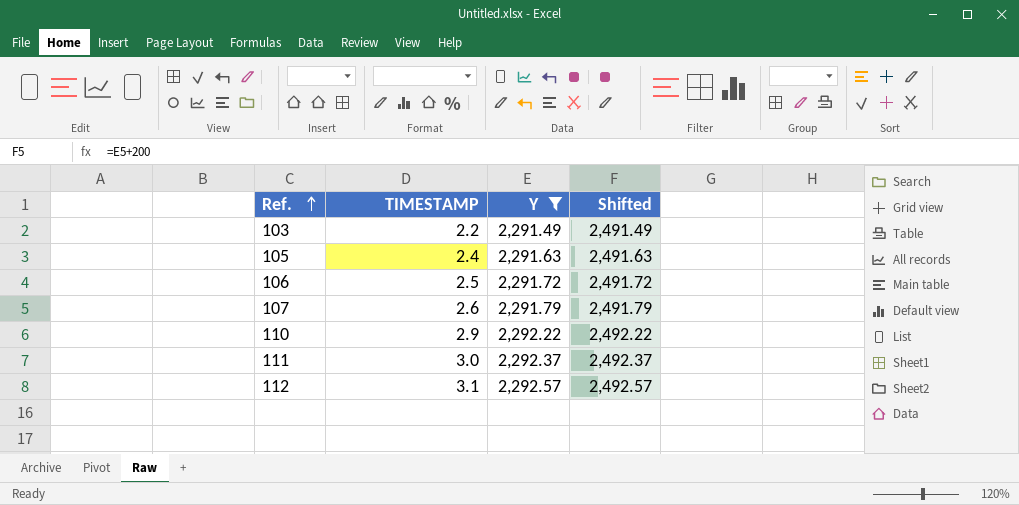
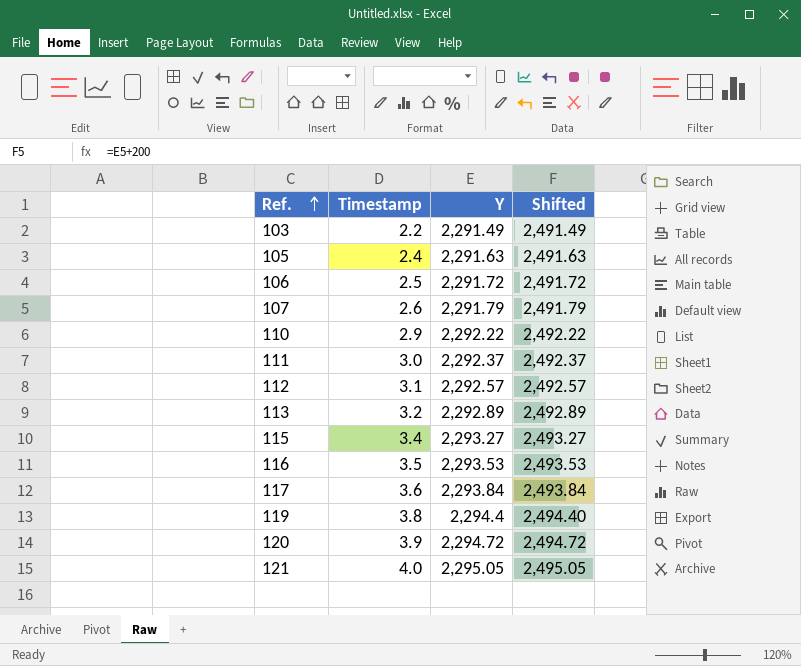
filter: Y <= 2,292.57 -> none
column name: TIMESTAMP -> Timestamp

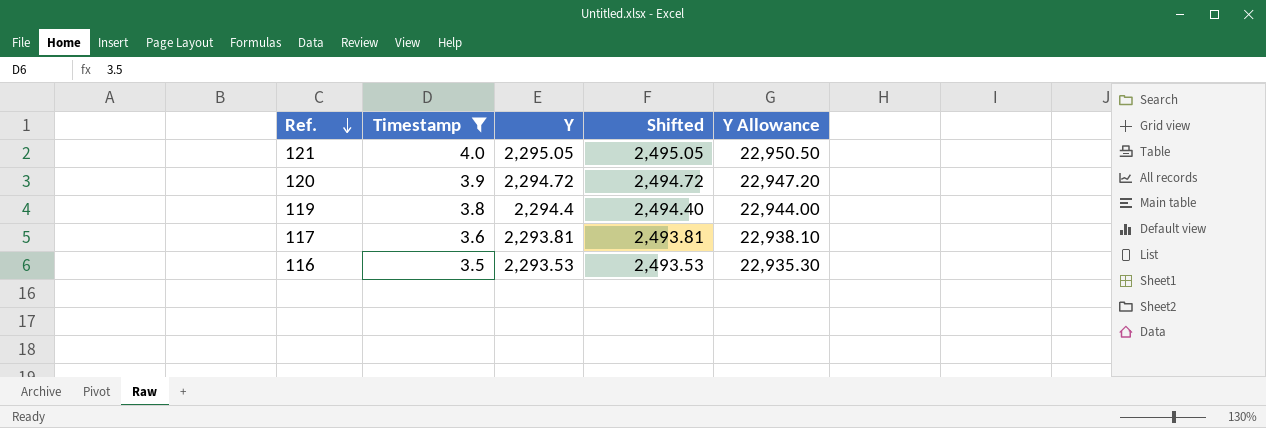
filter: none -> Timestamp >= 3.5
row order: Ref. ascending -> Ref. descending
column Y Allowance | formula: none -> [Y] * 10
117 | Y: 2,293.84 -> 2,293.81
117 | Shifted: 2,493.84 -> 2,493.81

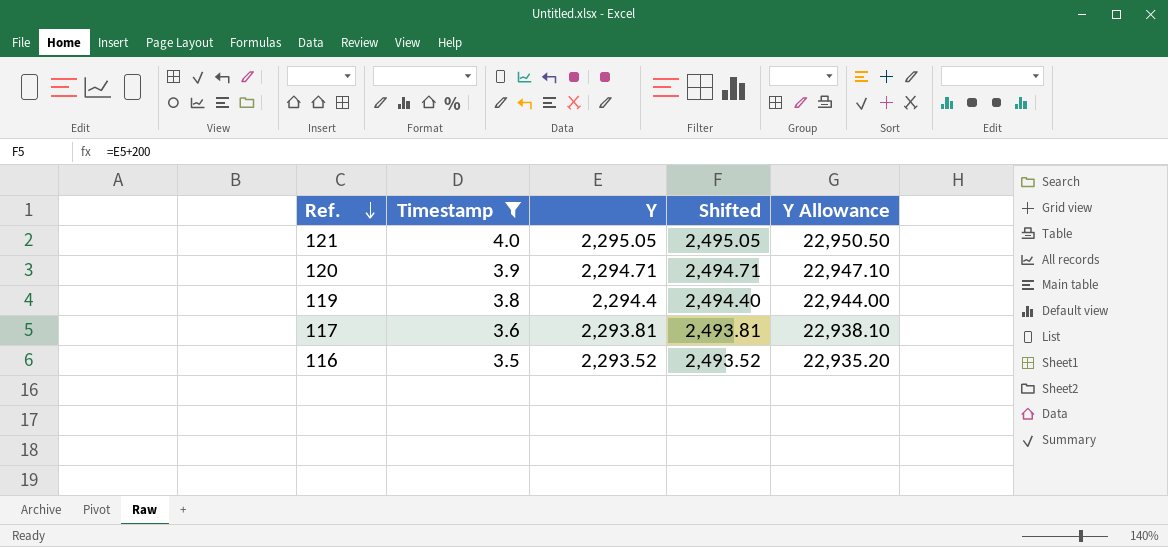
120 | Y: 2,294.72 -> 2,294.71
120 | Shifted: 2,494.72 -> 2,494.71
120 | Y Allowance: 22,947.20 -> 22,947.10
116 | Y: 2,293.53 -> 2,293.52
116 | Shifted: 2,493.53 -> 2,493.52
116 | Y Allowance: 22,935.30 -> 22,935.20

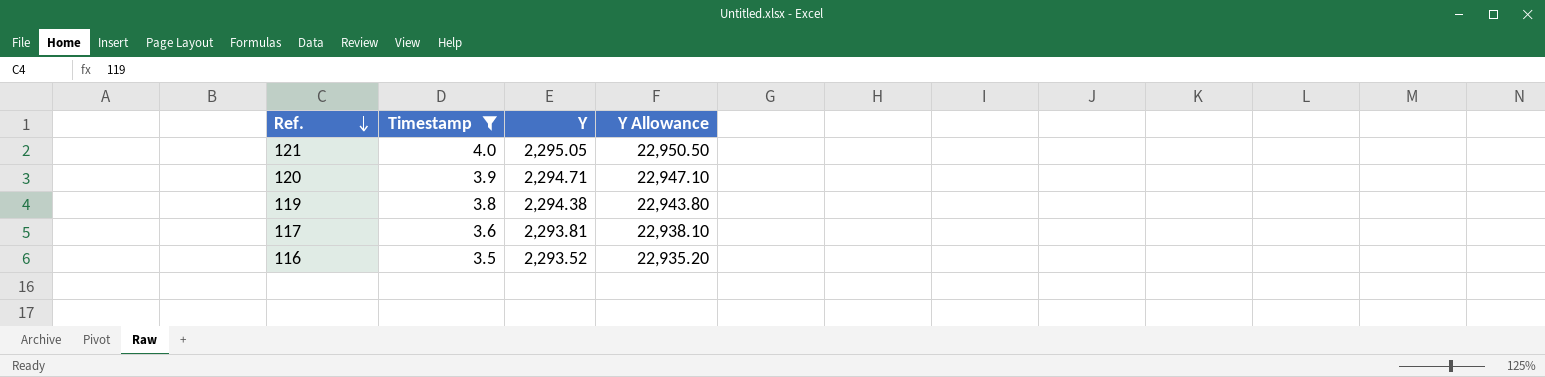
column Shifted | formula: [Y] + 200 -> none
119 | Y: 2,294.4 -> 2,294.38
119 | Y Allowance: 22,944.00 -> 22,943.80

